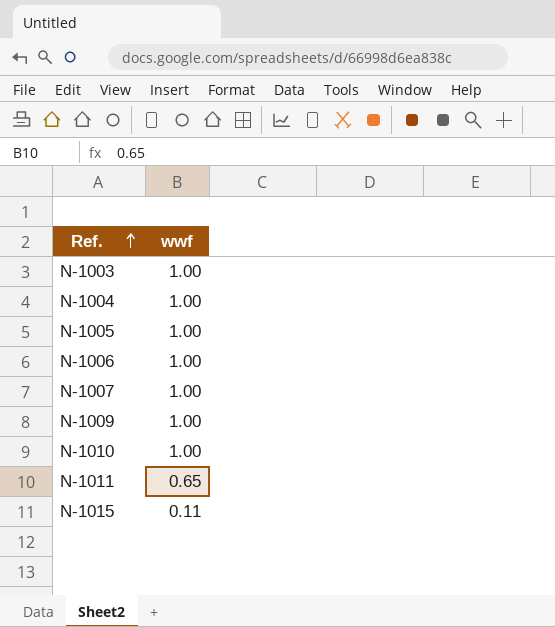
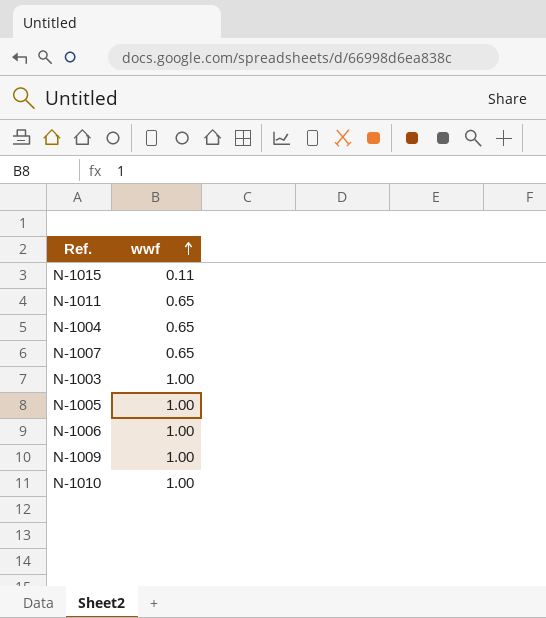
row order: Ref. ascending -> wwf ascending
N-1004 | wwf: 1.00 -> 0.65
N-1007 | wwf: 1.00 -> 0.65

